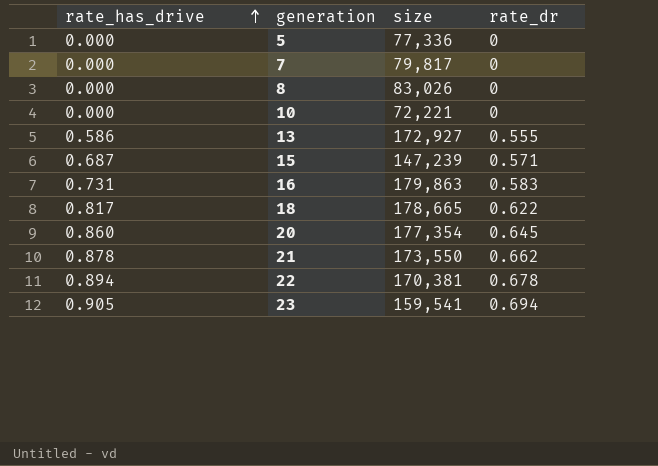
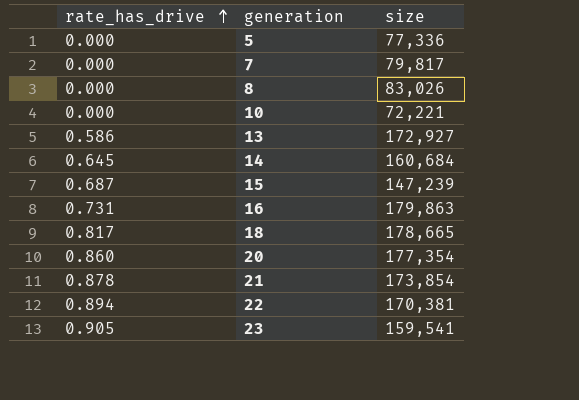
column rate_dr | position: 4 -> none
row 14: none -> 0.645 | 160,684
21 | size: 173,550 -> 173,854

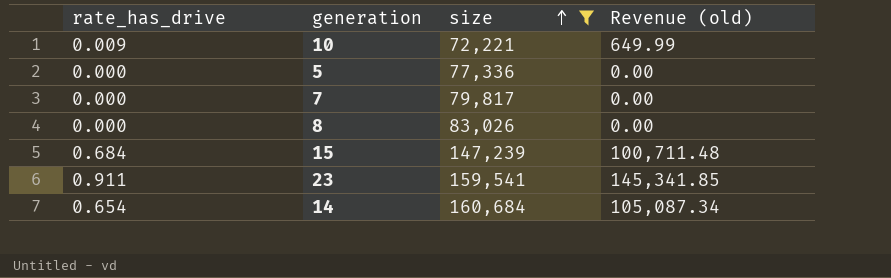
filter: none -> size <= 160,684
row order: rate_has_drive ascending -> size ascending
column Revenue (old) | formula: none -> [rate_has_drive] * [size]
10 | rate_has_drive: 0.000 -> 0.009
15 | rate_has_drive: 0.687 -> 0.684
23 | rate_has_drive: 0.905 -> 0.911
14 | rate_has_drive: 0.645 -> 0.654

